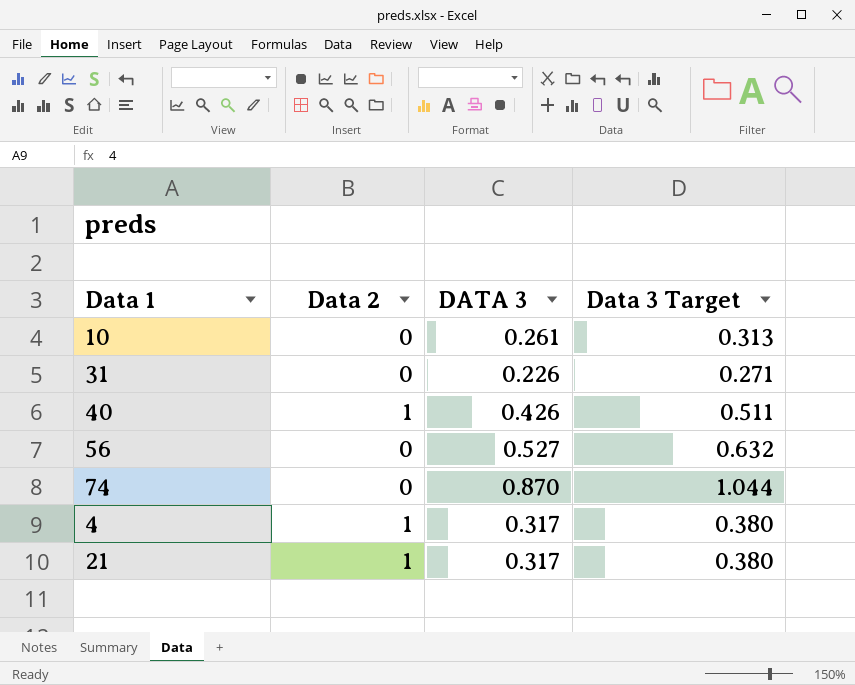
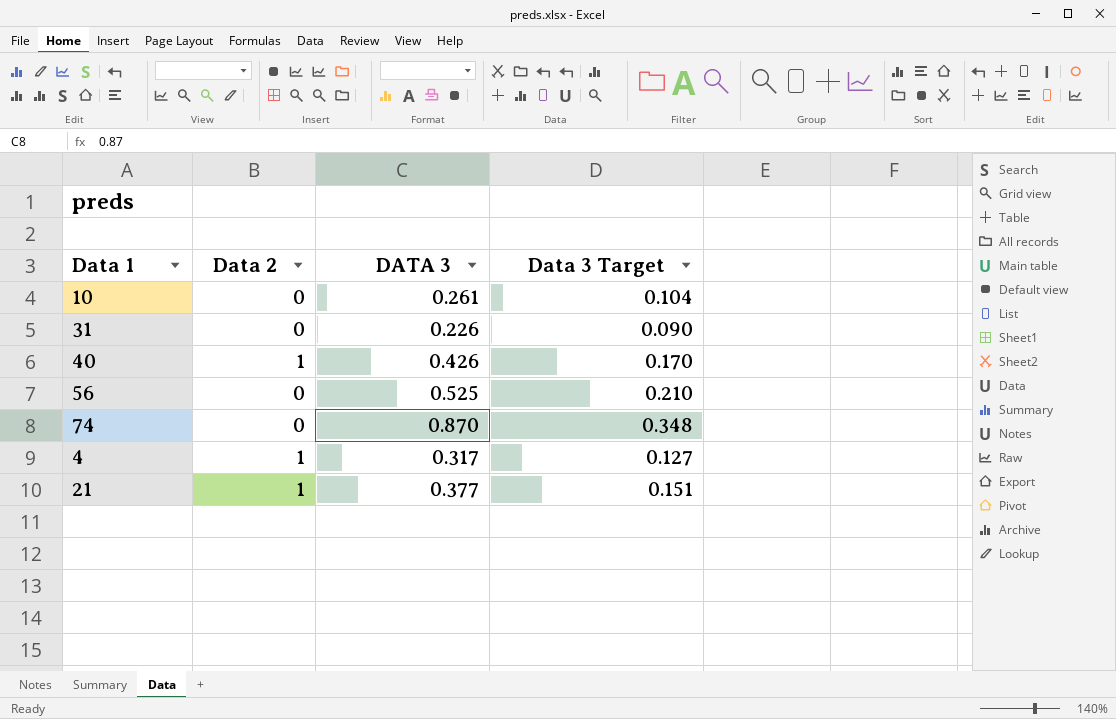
column Data 3 Target | formula: [DATA 3] * 1.2 -> [DATA 3] * 0.4
56 | DATA 3: 0.527 -> 0.525
21 | DATA 3: 0.317 -> 0.377

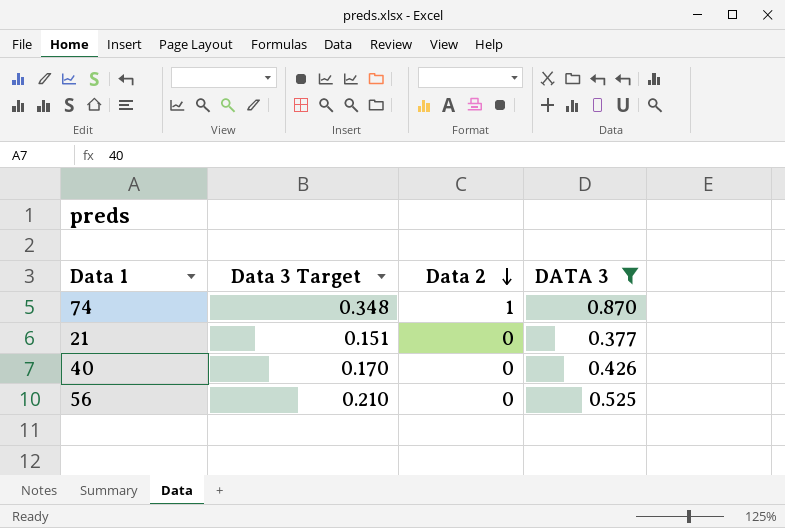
filter: none -> DATA 3 >= 0.377
row order: none -> Data 2 descending
column Data 3 Target | position: 4 -> 2
74 | Data 2: 0 -> 1
21 | Data 2: 1 -> 0
40 | Data 2: 1 -> 0

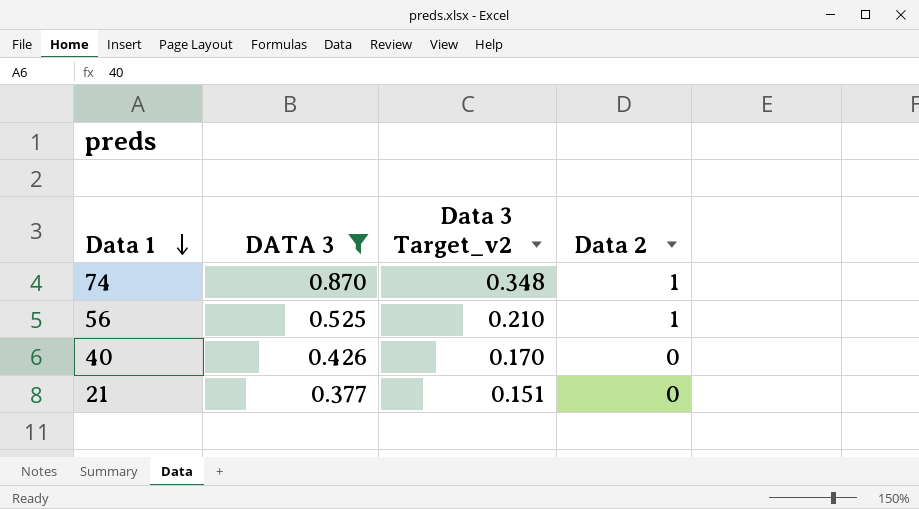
row order: Data 2 descending -> Data 1 descending
column DATA 3 | position: 4 -> 2
column name: Data 3 Target -> Data 3 Target_v2
56 | Data 2: 0 -> 1

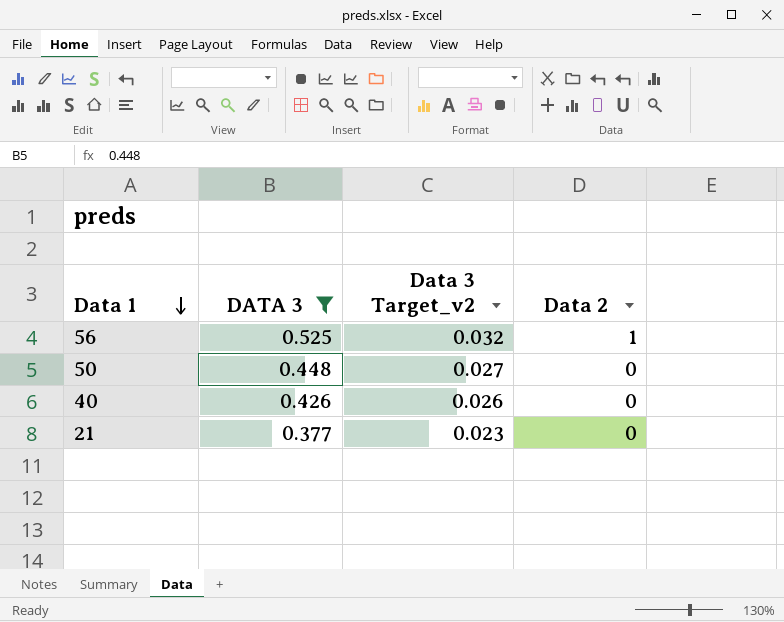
column Data 3 Target_v2 | formula: [DATA 3] * 0.4 -> [DATA 3] * 0.06
row 74: 0.870 | 0.348 | 1 -> none
row 50: none -> 0.448 | 0.027 | 0

